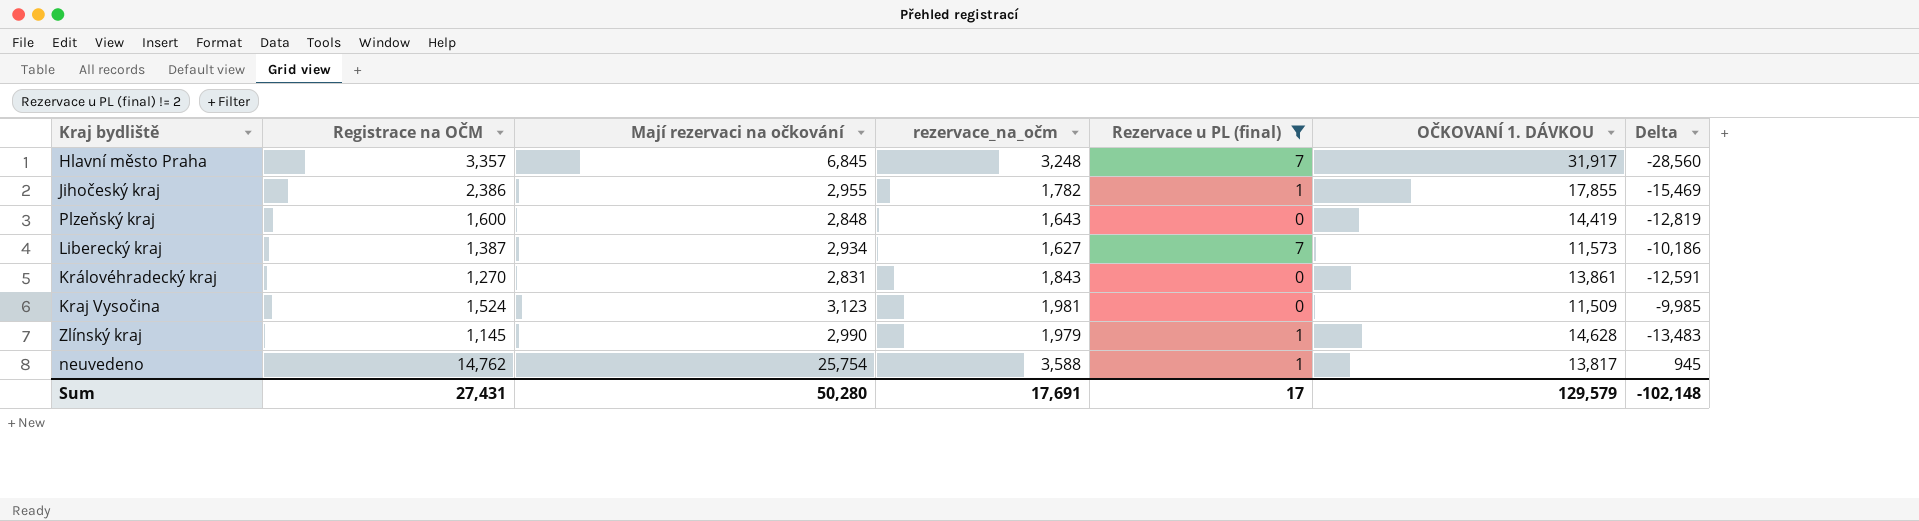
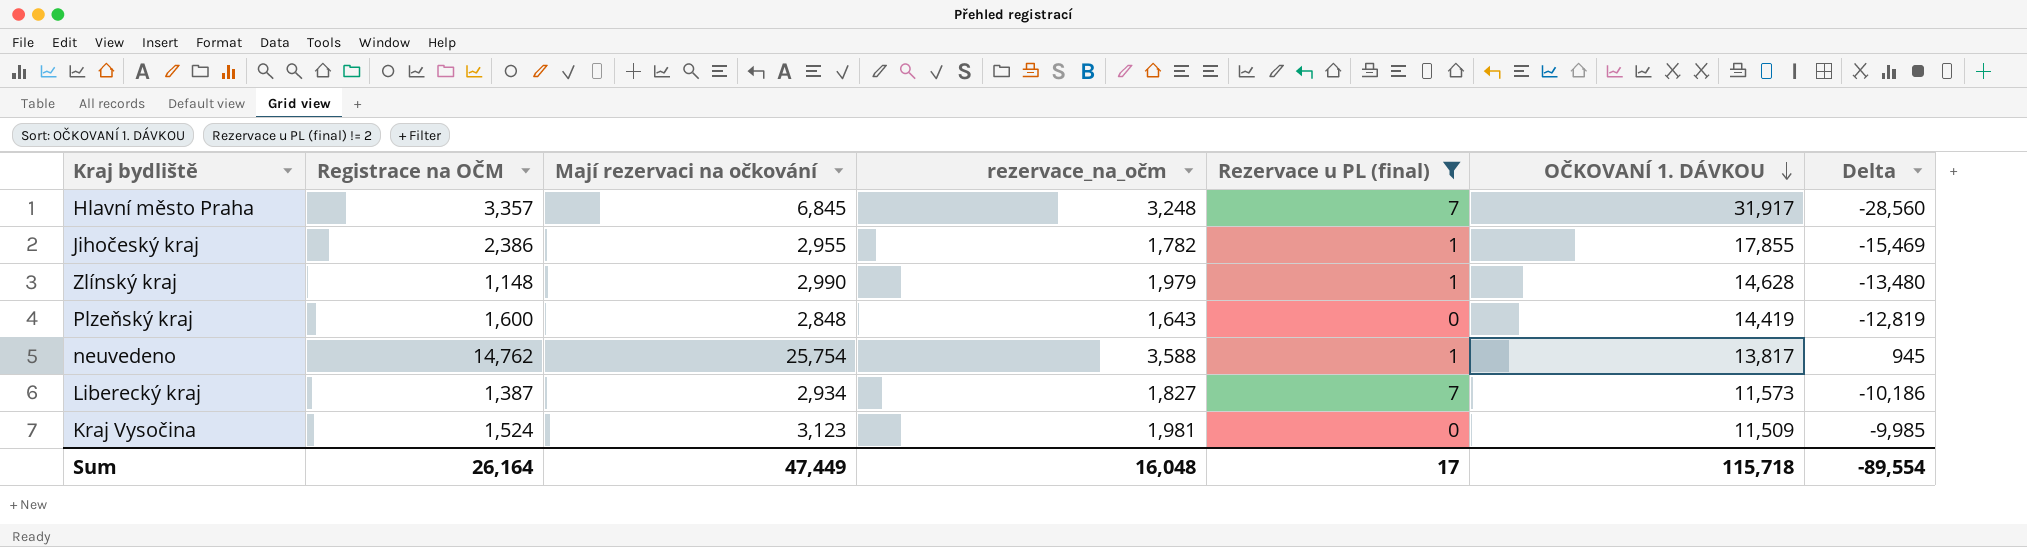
row order: none -> OČKOVANÍ 1. DÁVKOU descending
row Královéhradecký kraj: 1,270 | 2,831 | 1,843 | 0 | 13,861 | -12,591 -> none
Zlínský kraj | Registrace na OČM: 1,145 -> 1,148
Zlínský kraj | Delta: -13,483 -> -13,480
Liberecký kraj | rezervace_na_očm: 1,627 -> 1,827
Sum | Registrace na OČM: 27,431 -> 26,164
Sum | Mají rezervaci na očkování: 50,280 -> 47,449
Sum | rezervace_na_očm: 17,691 -> 16,048
Sum | OČKOVANÍ 1. DÁVKOU: 129,579 -> 115,718
Sum | Delta: -102,148 -> -89,554

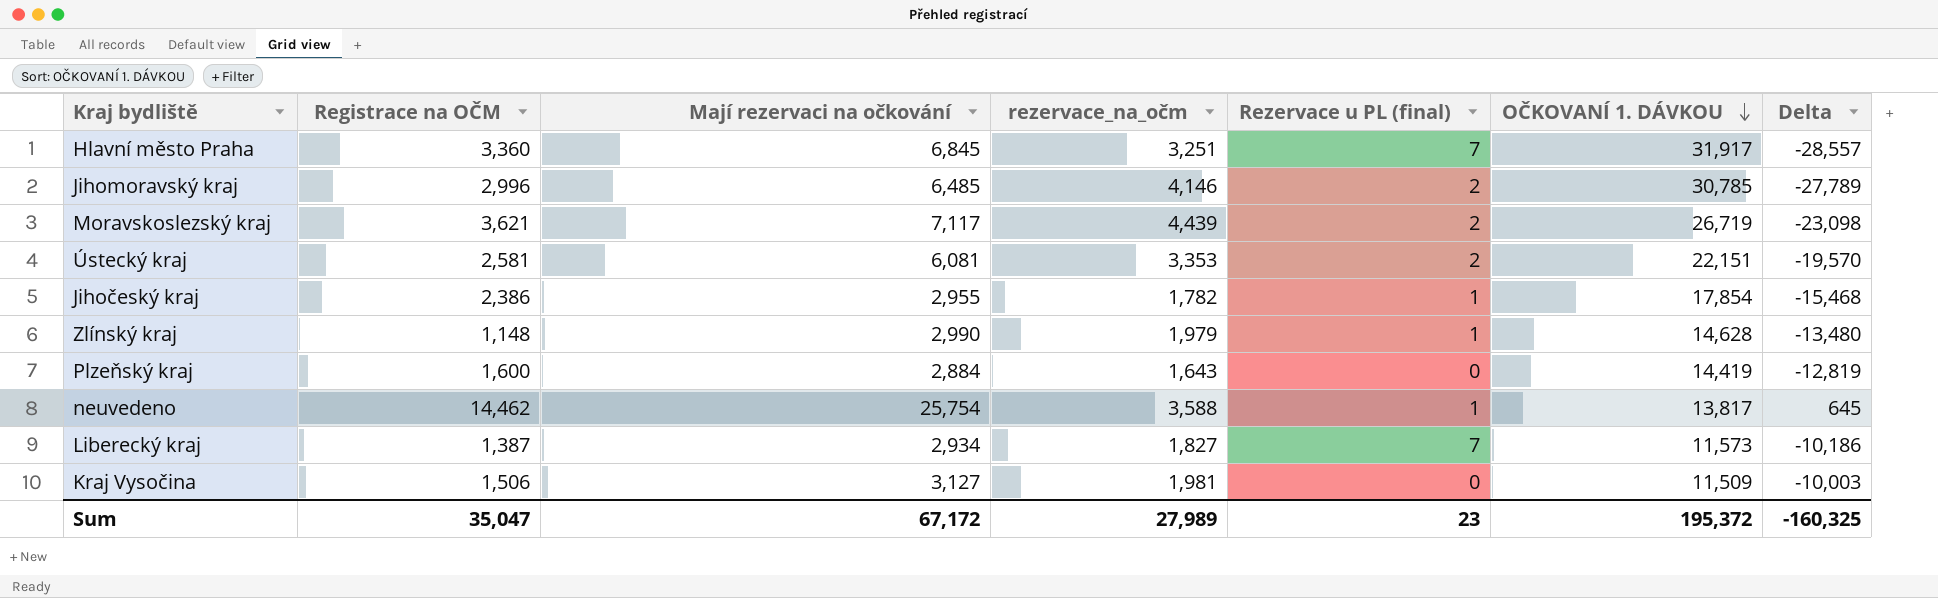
filter: Rezervace u PL (final) != 2 -> none
Hlavní město Praha | Registrace na OČM: 3,357 -> 3,360
Hlavní město Praha | rezervace_na_očm: 3,248 -> 3,251
Hlavní město Praha | Delta: -28,560 -> -28,557
Jihočeský kraj | OČKOVANÍ 1. DÁVKOU: 17,855 -> 17,854
Jihočeský kraj | Delta: -15,469 -> -15,468
Plzeňský kraj | Mají rezervaci na očkování: 2,848 -> 2,884
neuvedeno | Registrace na OČM: 14,762 -> 14,462
neuvedeno | Delta: 945 -> 645
Kraj Vysočina | Registrace na OČM: 1,524 -> 1,506
Kraj Vysočina | Mají rezervaci na očkování: 3,123 -> 3,127
Kraj Vysočina | Delta: -9,985 -> -10,003
Sum | Registrace na OČM: 26,164 -> 35,047
Sum | Mají rezervaci na očkování: 47,449 -> 67,172
Sum | rezervace_na_očm: 16,048 -> 27,989
Sum | Rezervace u PL (final): 17 -> 23
Sum | OČKOVANÍ 1. DÁVKOU: 115,718 -> 195,372
Sum | Delta: -89,554 -> -160,325

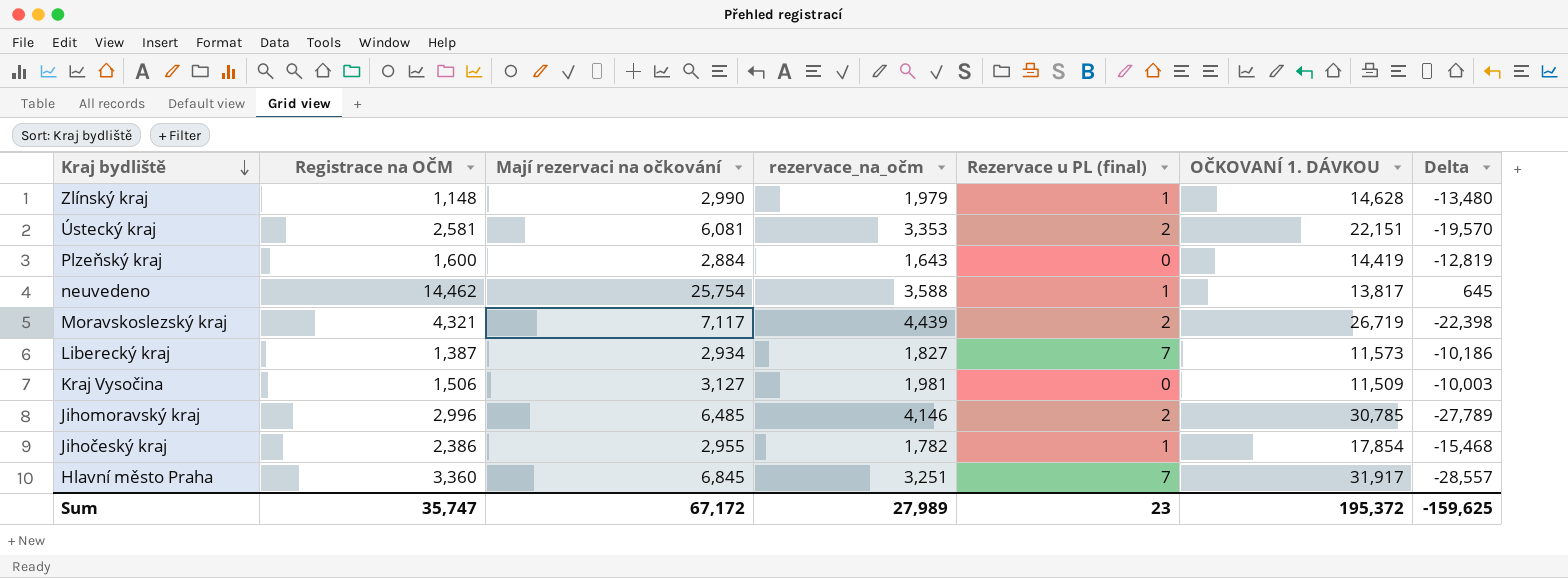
row order: OČKOVANÍ 1. DÁVKOU descending -> Kraj bydliště descending
Moravskoslezský kraj | Registrace na OČM: 3,621 -> 4,321
Moravskoslezský kraj | Delta: -23,098 -> -22,398
Sum | Registrace na OČM: 35,047 -> 35,747
Sum | Delta: -160,325 -> -159,625

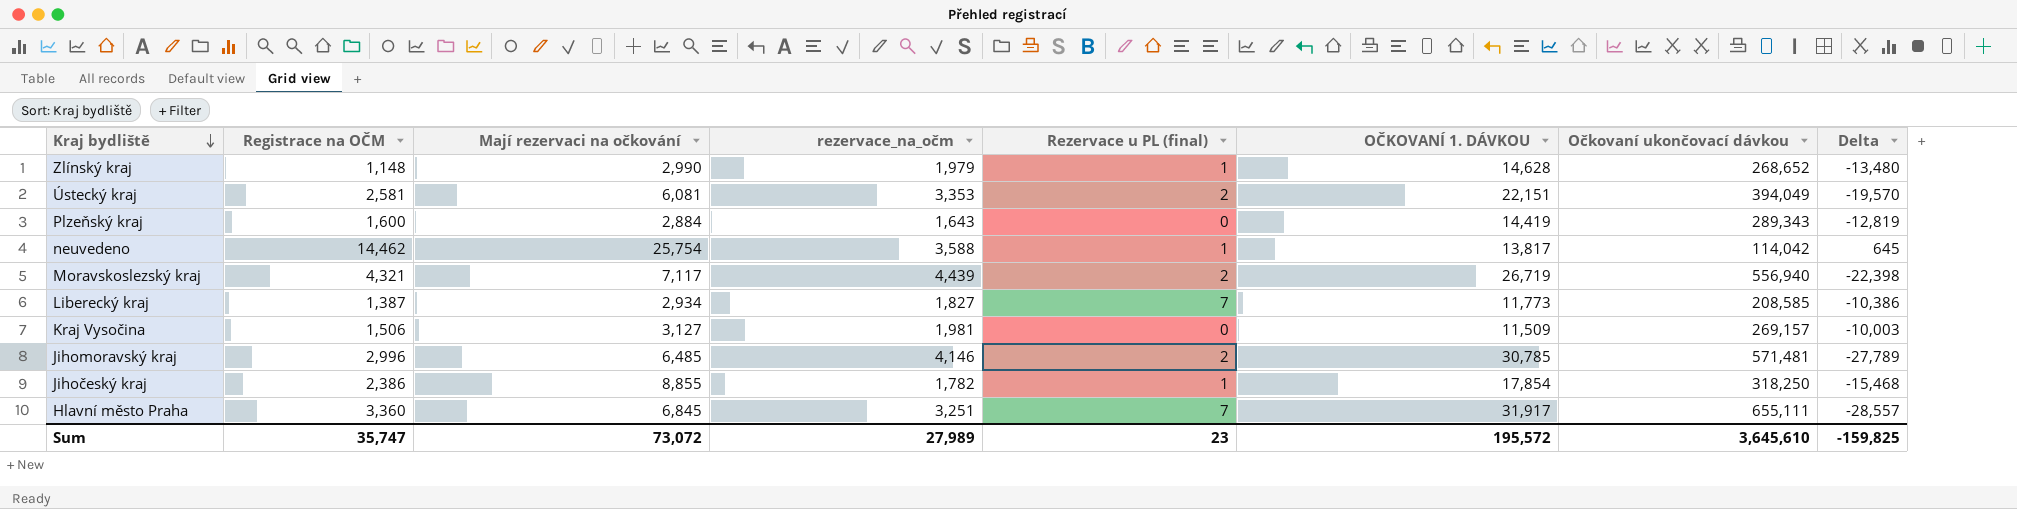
column Očkovaní ukončovací dávkou | position: none -> 7
Liberecký kraj | OČKOVANÍ 1. DÁVKOU: 11,573 -> 11,773
Liberecký kraj | Delta: -10,186 -> -10,386
Jihočeský kraj | Mají rezervaci na očkování: 2,955 -> 8,855
Sum | Mají rezervaci na očkování: 67,172 -> 73,072
Sum | OČKOVANÍ 1. DÁVKOU: 195,372 -> 195,572
Sum | Delta: -159,625 -> -159,825

